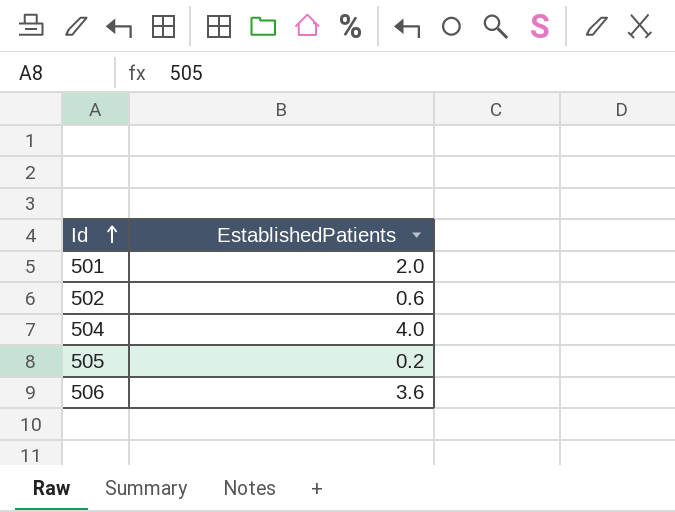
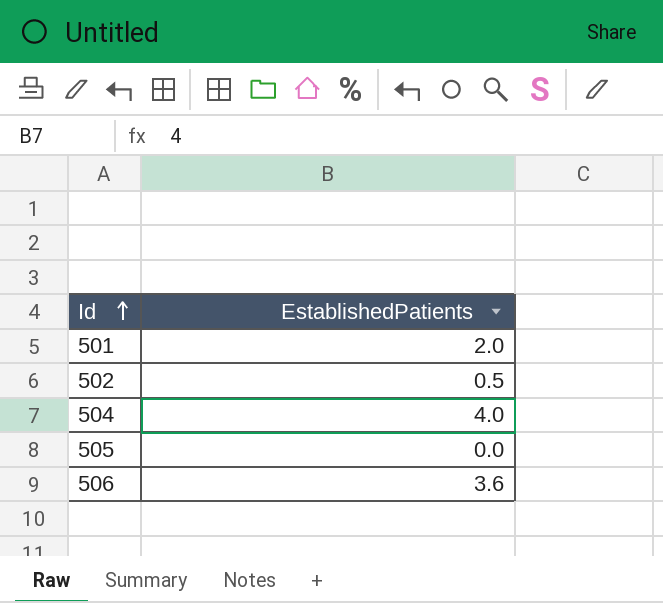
502 | EstablishedPatients: 0.6 -> 0.5
505 | EstablishedPatients: 0.2 -> 0.0

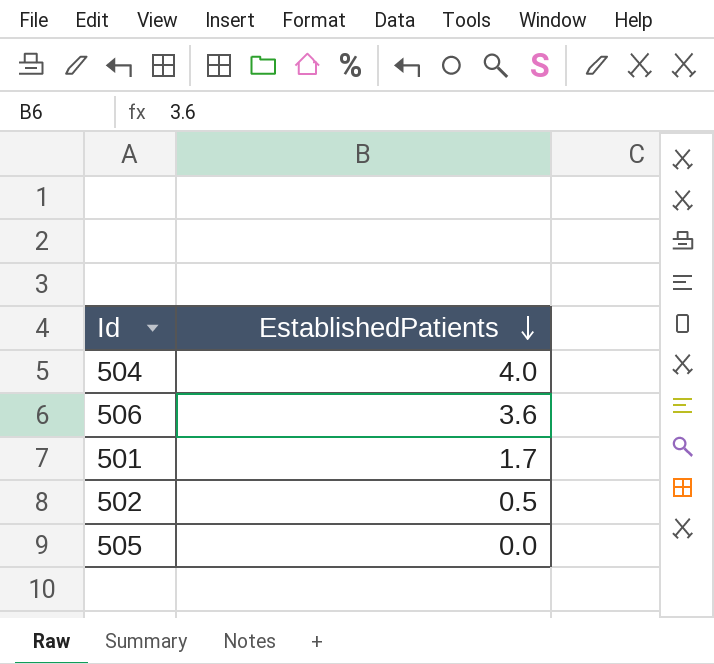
row order: Id ascending -> EstablishedPatients descending
501 | EstablishedPatients: 2.0 -> 1.7

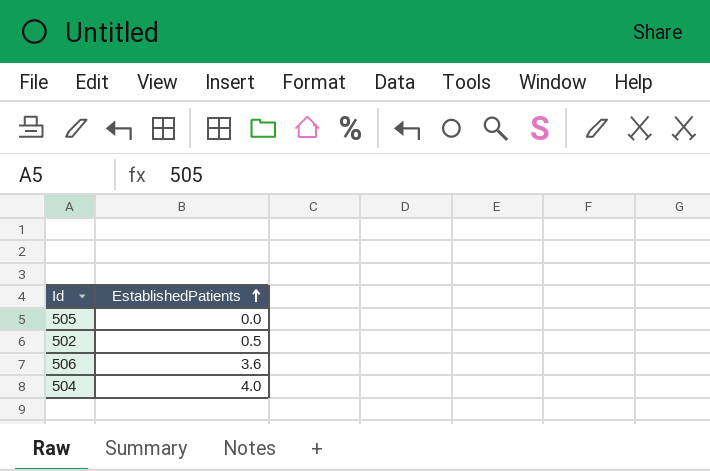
row order: EstablishedPatients descending -> EstablishedPatients ascending
row 501: 1.7 -> none

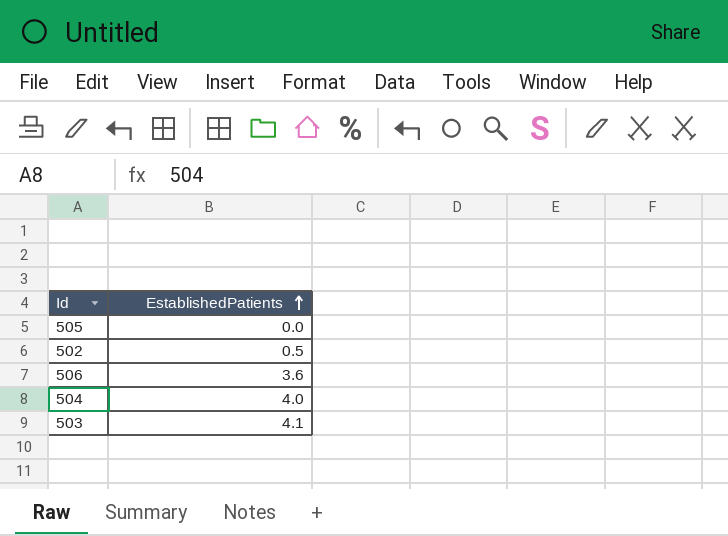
row 503: none -> 4.1

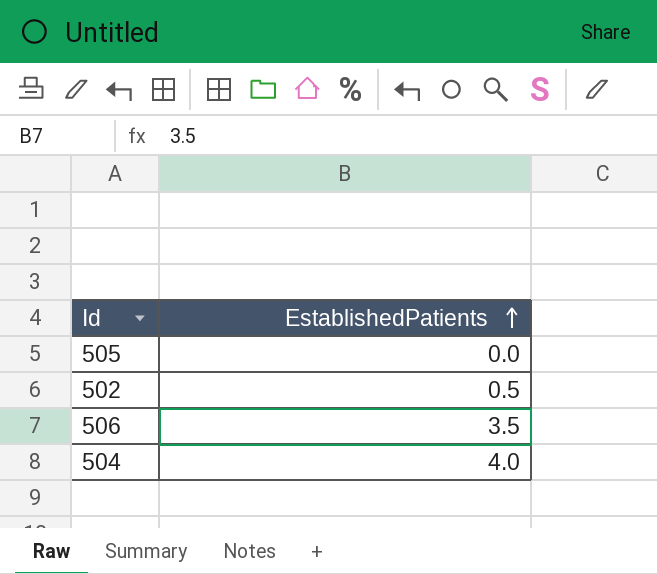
row 503: 4.1 -> none
506 | EstablishedPatients: 3.6 -> 3.5

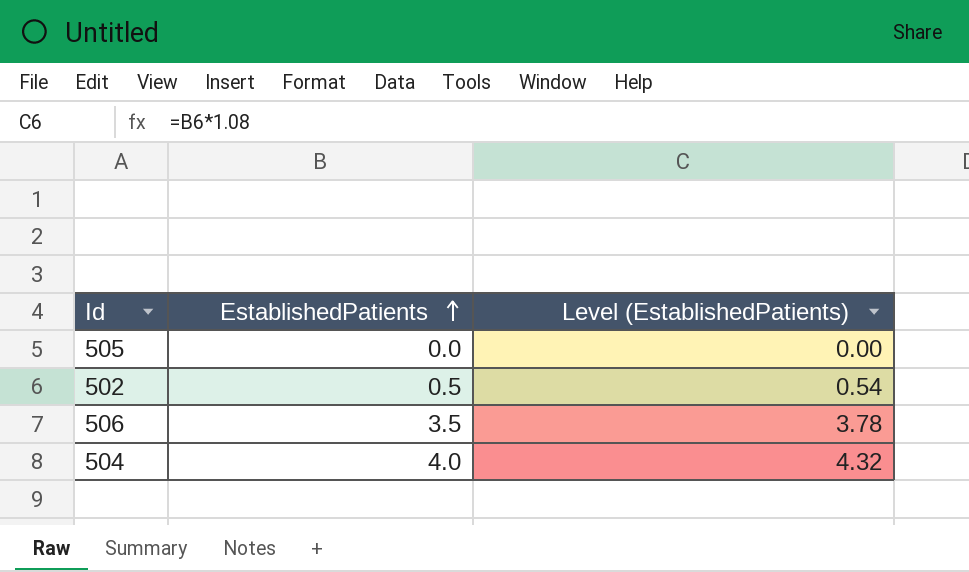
column Level (EstablishedPatients) | formula: none -> [EstablishedPatients] * 1.08

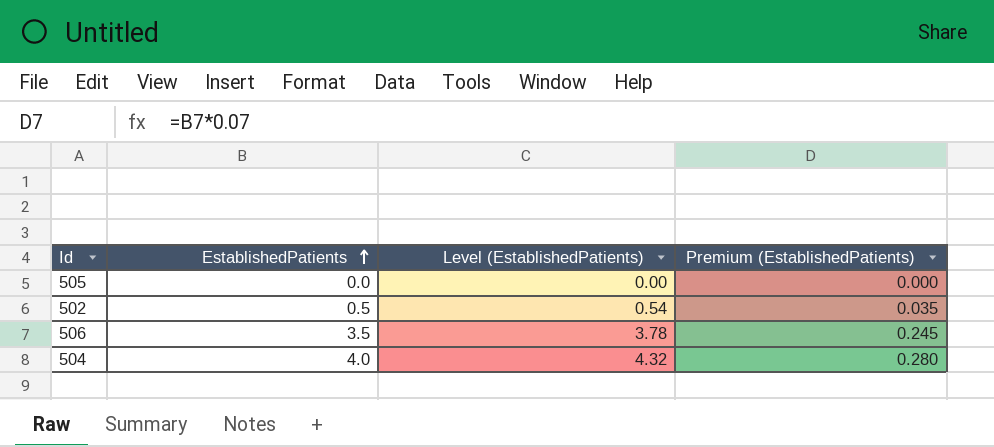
column Premium (EstablishedPatients) | formula: none -> [EstablishedPatients] * 0.07

